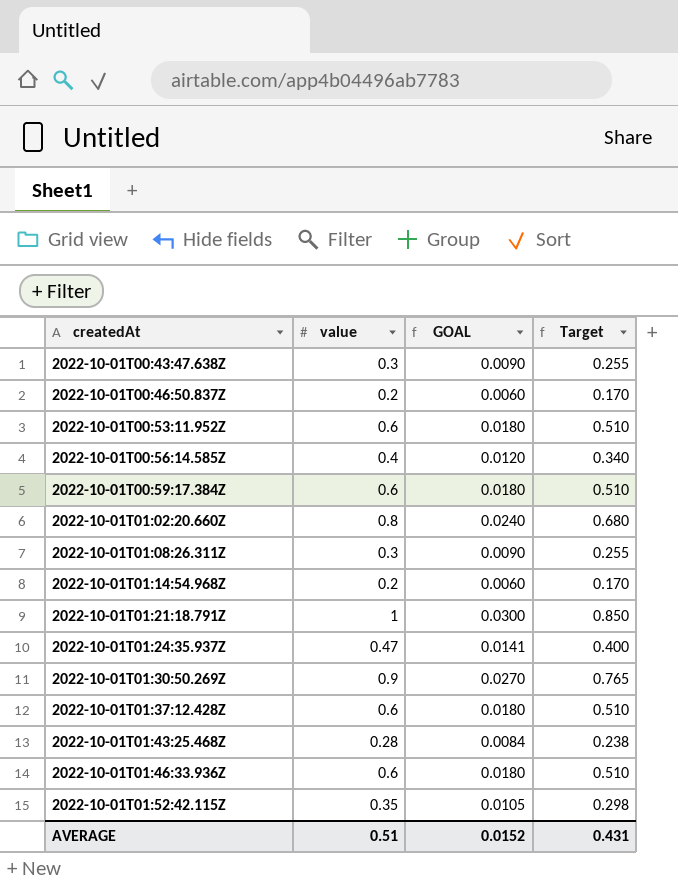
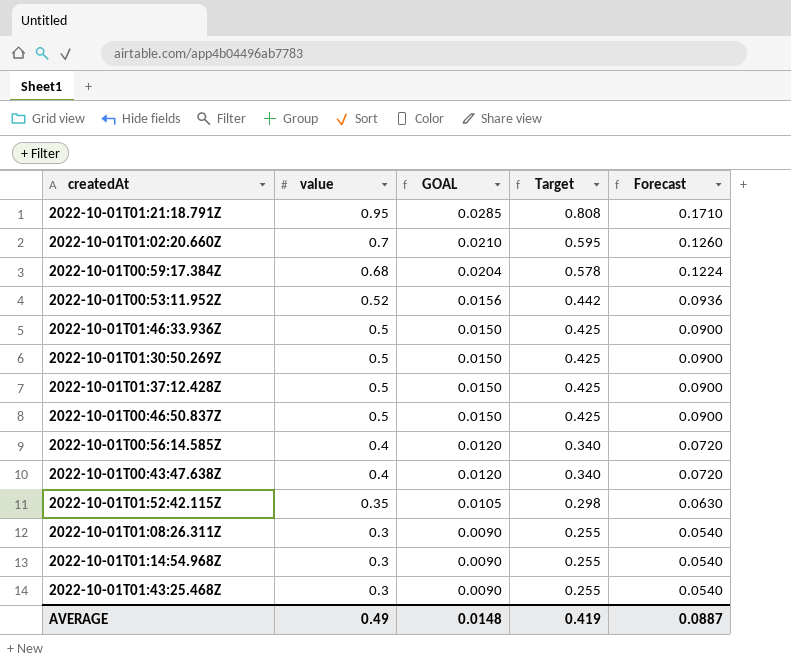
row order: createdAt ascending -> value descending
column Forecast | formula: none -> [value] * 0.18
row 2022-10-01T01:24:35.937Z: 0.47 | 0.0141 | 0.400 -> none
2022-10-01T01:21:18.791Z | value: 1 -> 0.95
2022-10-01T01:21:18.791Z | GOAL: 0.0300 -> 0.0285
2022-10-01T01:21:18.791Z | Target: 0.850 -> 0.808
2022-10-01T01:02:20.660Z | value: 0.8 -> 0.7
2022-10-01T01:02:20.660Z | GOAL: 0.0240 -> 0.0210
2022-10-01T01:02:20.660Z | Target: 0.680 -> 0.595
2022-10-01T00:59:17.384Z | value: 0.6 -> 0.68
2022-10-01T00:59:17.384Z | GOAL: 0.0180 -> 0.0204
2022-10-01T00:59:17.384Z | Target: 0.510 -> 0.578
2022-10-01T00:53:11.952Z | value: 0.6 -> 0.52
2022-10-01T00:53:11.952Z | GOAL: 0.0180 -> 0.0156
2022-10-01T00:53:11.952Z | Target: 0.510 -> 0.442
2022-10-01T01:46:33.936Z | value: 0.6 -> 0.5
2022-10-01T01:46:33.936Z | GOAL: 0.0180 -> 0.0150
2022-10-01T01:46:33.936Z | Target: 0.510 -> 0.425
2022-10-01T01:30:50.269Z | value: 0.9 -> 0.5
2022-10-01T01:30:50.269Z | GOAL: 0.0270 -> 0.0150
2022-10-01T01:30:50.269Z | Target: 0.765 -> 0.425
2022-10-01T01:37:12.428Z | value: 0.6 -> 0.5
2022-10-01T01:37:12.428Z | GOAL: 0.0180 -> 0.0150
2022-10-01T01:37:12.428Z | Target: 0.510 -> 0.425
2022-10-01T00:46:50.837Z | value: 0.2 -> 0.5
2022-10-01T00:46:50.837Z | GOAL: 0.0060 -> 0.0150
2022-10-01T00:46:50.837Z | Target: 0.170 -> 0.425
2022-10-01T00:43:47.638Z | value: 0.3 -> 0.4
2022-10-01T00:43:47.638Z | GOAL: 0.0090 -> 0.0120
2022-10-01T00:43:47.638Z | Target: 0.255 -> 0.340
2022-10-01T01:14:54.968Z | value: 0.2 -> 0.3
2022-10-01T01:14:54.968Z | GOAL: 0.0060 -> 0.0090
2022-10-01T01:14:54.968Z | Target: 0.170 -> 0.255
2022-10-01T01:43:25.468Z | value: 0.28 -> 0.3
2022-10-01T01:43:25.468Z | GOAL: 0.0084 -> 0.0090
2022-10-01T01:43:25.468Z | Target: 0.238 -> 0.255
AVERAGE | value: 0.51 -> 0.49
AVERAGE | GOAL: 0.0152 -> 0.0148
AVERAGE | Target: 0.431 -> 0.419

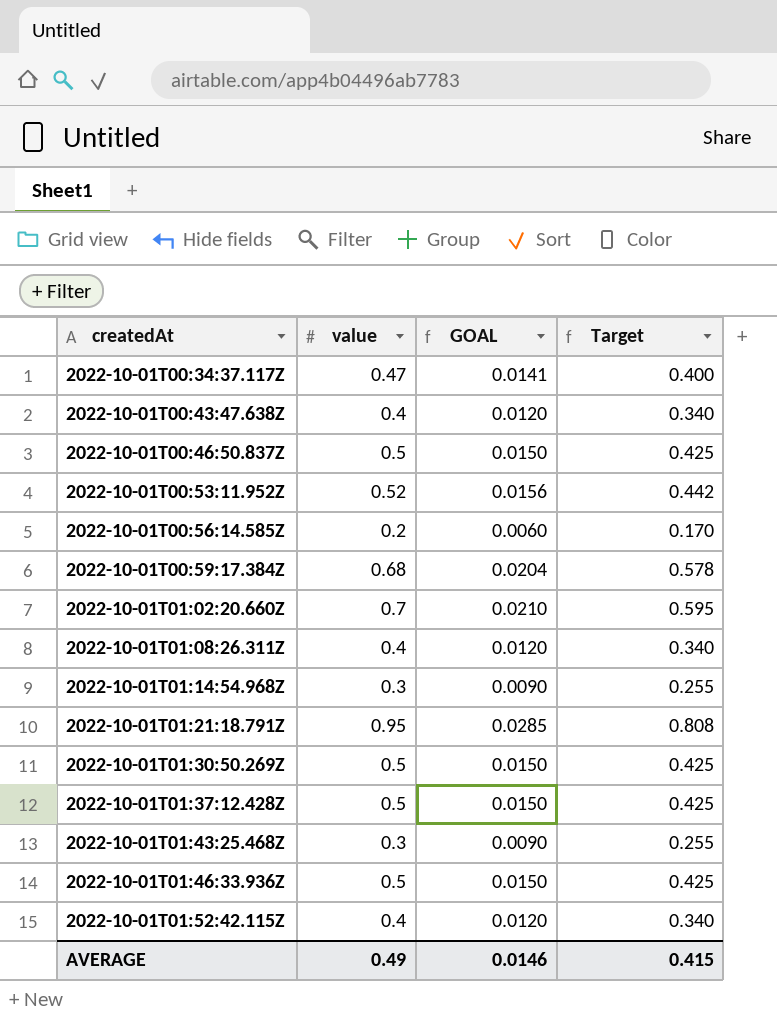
row order: value descending -> createdAt ascending
column Forecast | formula: [value] * 0.18 -> none
row 2022-10-01T00:34:37.117Z: none -> 0.47 | 0.0141 | 0.400
2022-10-01T00:56:14.585Z | value: 0.4 -> 0.2
2022-10-01T00:56:14.585Z | GOAL: 0.0120 -> 0.0060
2022-10-01T00:56:14.585Z | Target: 0.340 -> 0.170
2022-10-01T01:08:26.311Z | value: 0.3 -> 0.4
2022-10-01T01:08:26.311Z | GOAL: 0.0090 -> 0.0120
2022-10-01T01:08:26.311Z | Target: 0.255 -> 0.340
2022-10-01T01:52:42.115Z | value: 0.35 -> 0.4
2022-10-01T01:52:42.115Z | GOAL: 0.0105 -> 0.0120
2022-10-01T01:52:42.115Z | Target: 0.298 -> 0.340
AVERAGE | GOAL: 0.0148 -> 0.0146
AVERAGE | Target: 0.419 -> 0.415

